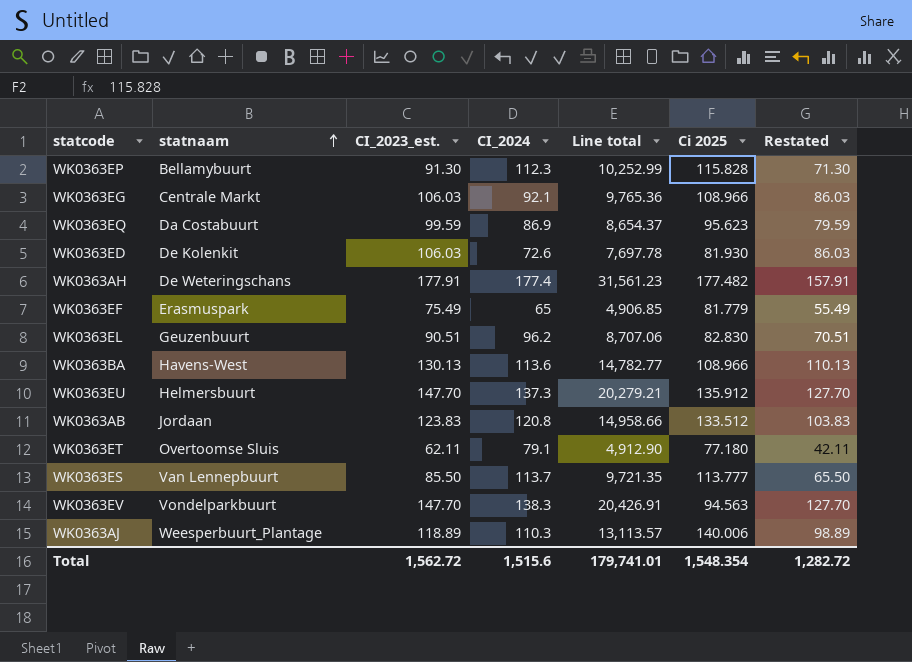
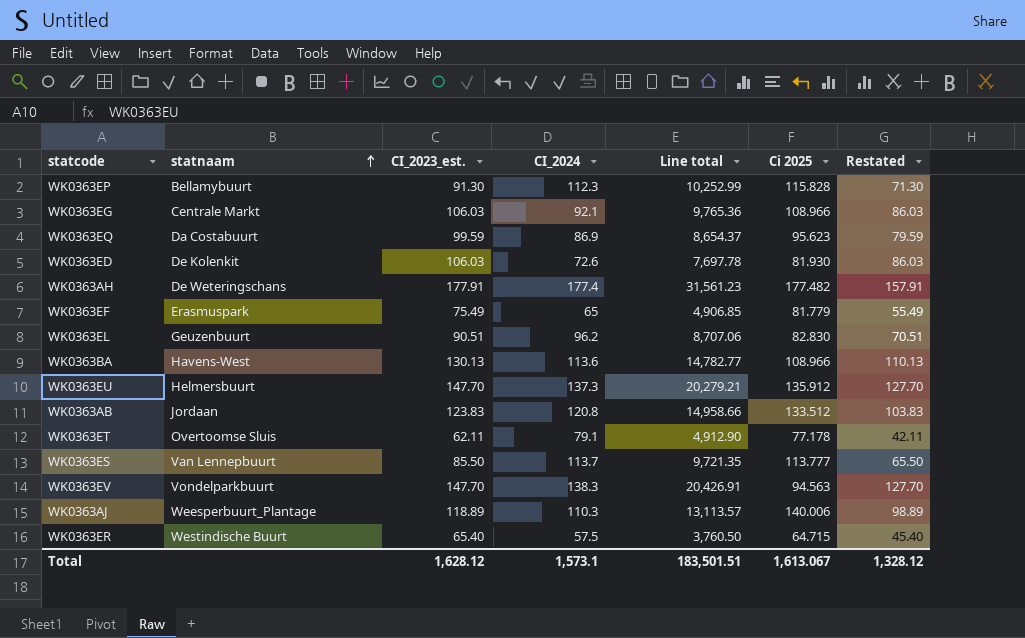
WK0363ET | Ci 2025: 77.180 -> 77.178
row WK0363ER: none -> Westindische Buurt | 65.40 | 57.5 | 3,760.50 | 64.715 | 45.40
Total | CI_2023_est.: 1,562.72 -> 1,628.12
Total | CI_2024: 1,515.6 -> 1,573.1
Total | Line total: 179,741.01 -> 183,501.51
Total | Ci 2025: 1,548.354 -> 1,613.067
Total | Restated: 1,282.72 -> 1,328.12

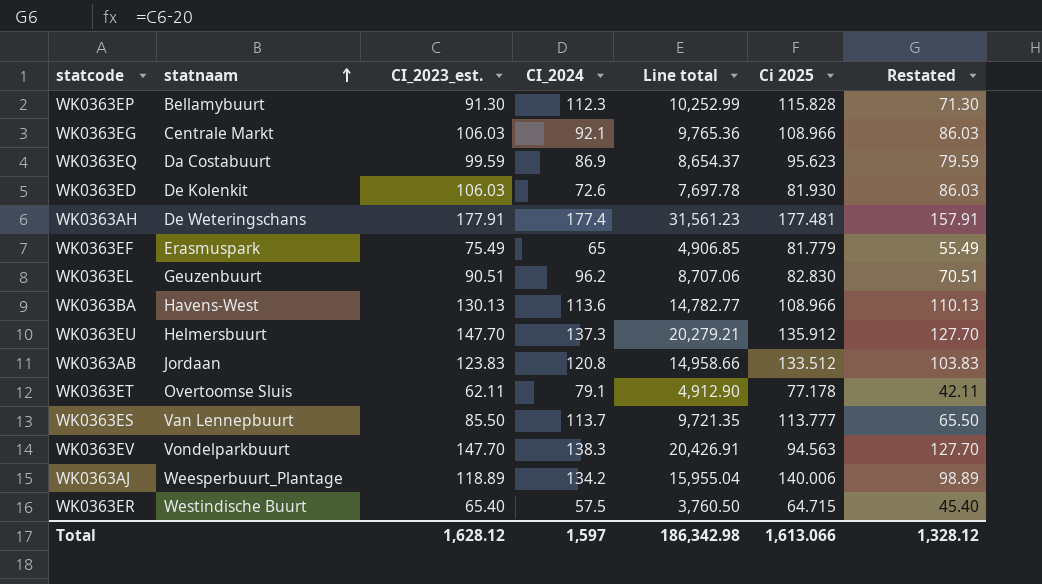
WK0363AH | Ci 2025: 177.482 -> 177.481
WK0363AJ | CI_2024: 110.3 -> 134.2
WK0363AJ | Line total: 13,113.57 -> 15,955.04
Total | CI_2024: 1,573.1 -> 1,597
Total | Line total: 183,501.51 -> 186,342.98
Total | Ci 2025: 1,613.067 -> 1,613.066

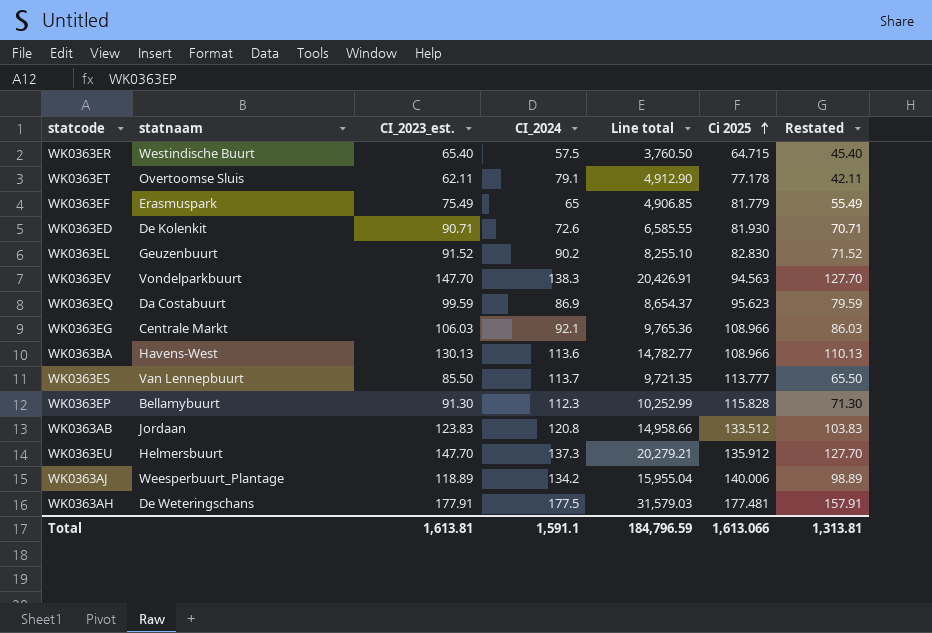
row order: statnaam ascending -> Ci 2025 ascending
WK0363ED | CI_2023_est.: 106.03 -> 90.71
WK0363ED | Line total: 7,697.78 -> 6,585.55
WK0363ED | Restated: 86.03 -> 70.71
WK0363EL | CI_2023_est.: 90.51 -> 91.52
WK0363EL | CI_2024: 96.2 -> 90.2
WK0363EL | Line total: 8,707.06 -> 8,255.10
WK0363EL | Restated: 70.51 -> 71.52
WK0363AH | CI_2024: 177.4 -> 177.5
WK0363AH | Line total: 31,561.23 -> 31,579.03
Total | CI_2023_est.: 1,628.12 -> 1,613.81
Total | CI_2024: 1,597 -> 1,591.1
Total | Line total: 186,342.98 -> 184,796.59
Total | Restated: 1,328.12 -> 1,313.81

